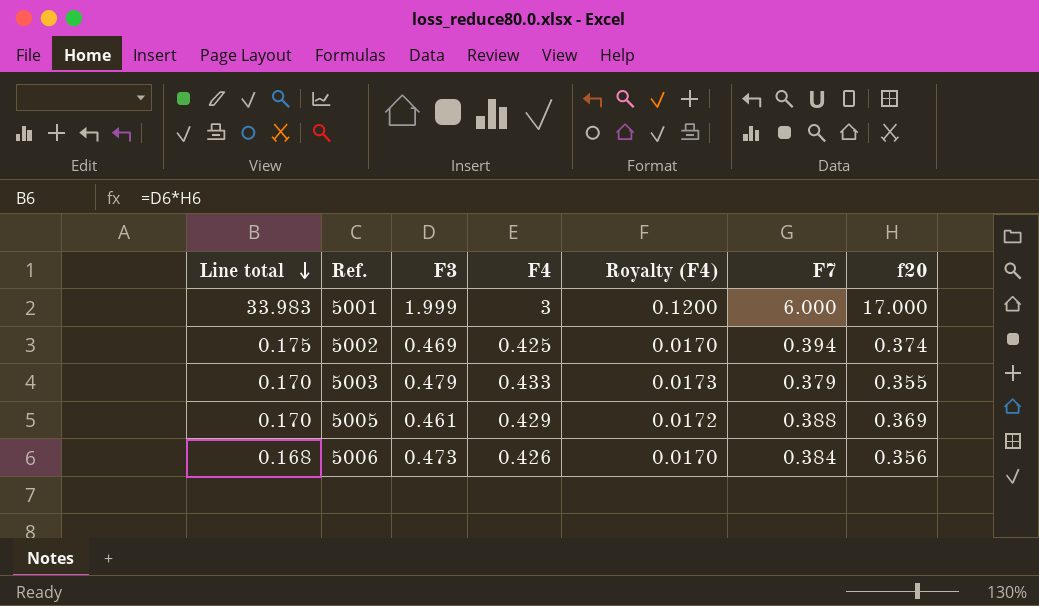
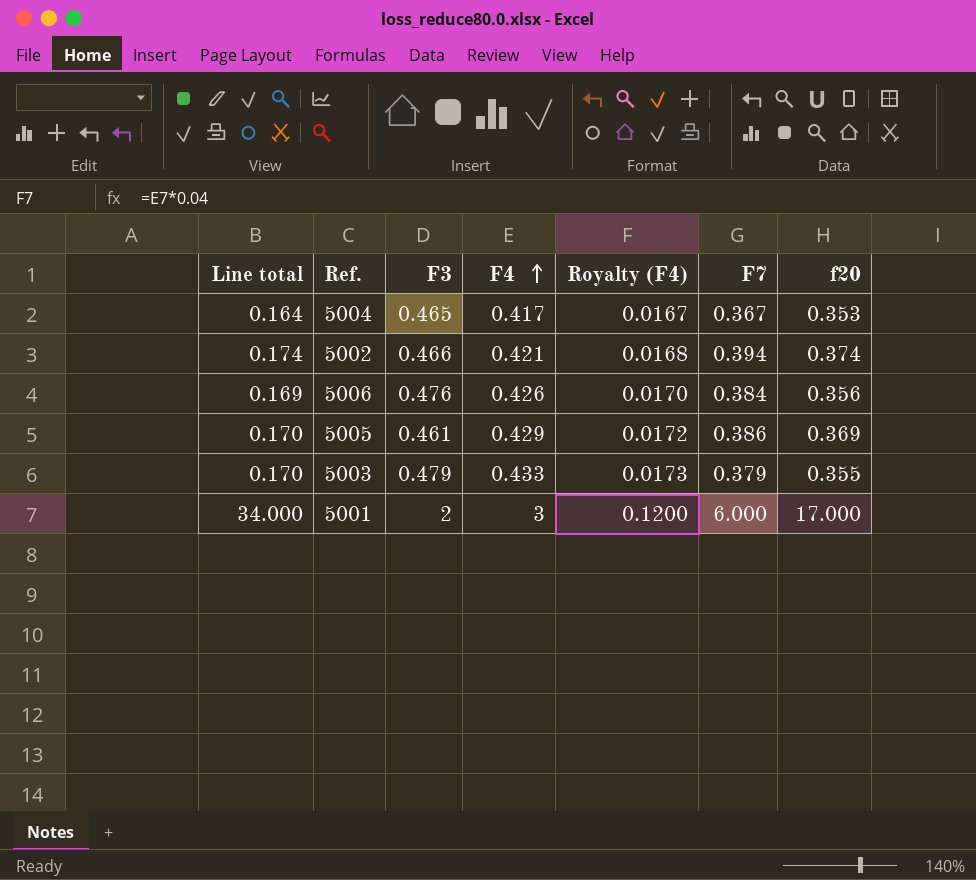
row order: Line total descending -> F4 ascending
row 5004: none -> 0.164 | 0.465 | 0.417 | 0.0167 | 0.367 | 0.353
5002 | Line total: 0.175 -> 0.174
5002 | F3: 0.469 -> 0.466
5002 | F4: 0.425 -> 0.421
5002 | Royalty (F4): 0.0170 -> 0.0168
5006 | Line total: 0.168 -> 0.169
5006 | F3: 0.473 -> 0.476
5005 | F7: 0.388 -> 0.386
5001 | Line total: 33.983 -> 34.000
5001 | F3: 1.999 -> 2

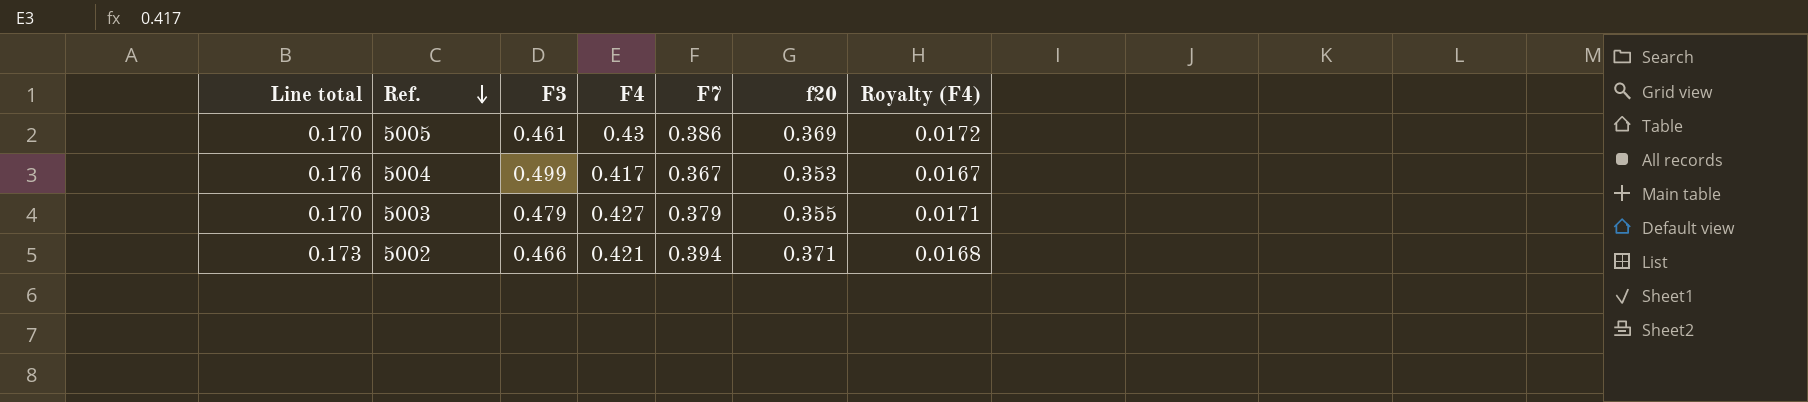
row order: F4 ascending -> Ref. descending
column Royalty (F4) | position: 5 -> 7
row 5006: 0.169 | 0.476 | 0.426 | 0.0170 | 0.384 | 0.356 -> none
row 5001: 34.000 | 2 | 3 | 0.1200 | 6.000 | 17.000 -> none
5005 | F4: 0.429 -> 0.43
5004 | Line total: 0.164 -> 0.176
5004 | F3: 0.465 -> 0.499
5003 | F4: 0.433 -> 0.427
5003 | Royalty (F4): 0.0173 -> 0.0171
5002 | Line total: 0.174 -> 0.173
5002 | f20: 0.374 -> 0.371

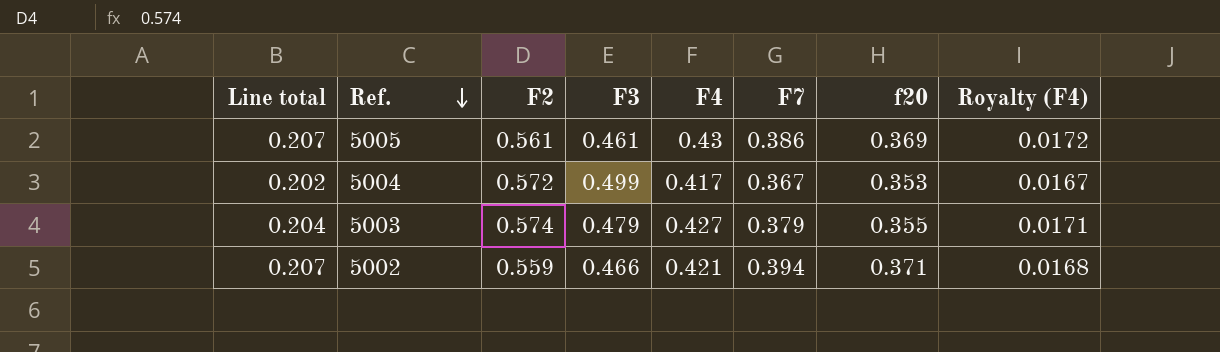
column Line total | formula: [F3] * [f20] -> [F2] * [f20]
column F2 | position: none -> 3

